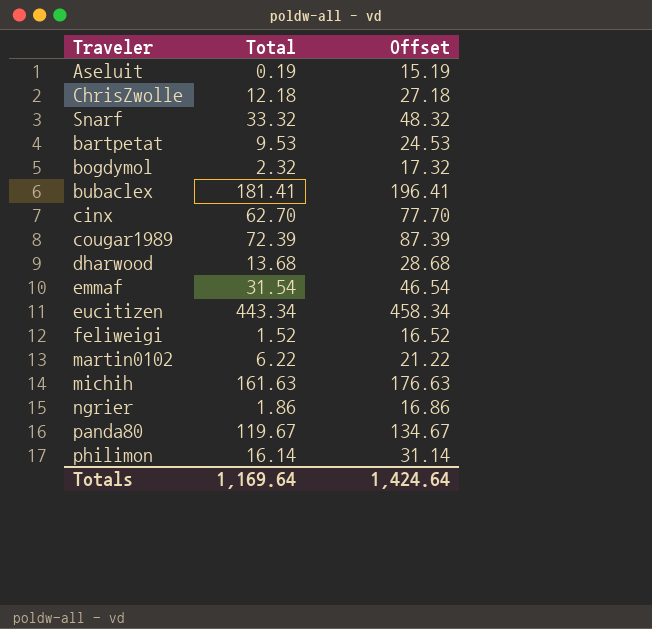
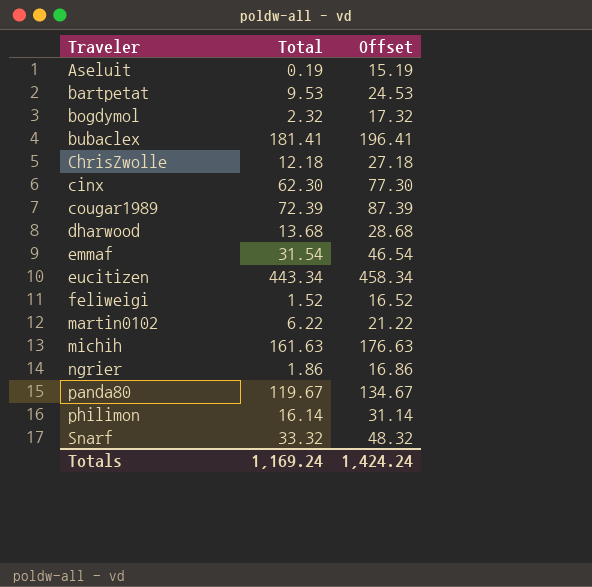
row order: none -> Traveler ascending
cinx | Total: 62.70 -> 62.30
cinx | Offset: 77.70 -> 77.30
Totals | Total: 1,169.64 -> 1,169.24
Totals | Offset: 1,424.64 -> 1,424.24

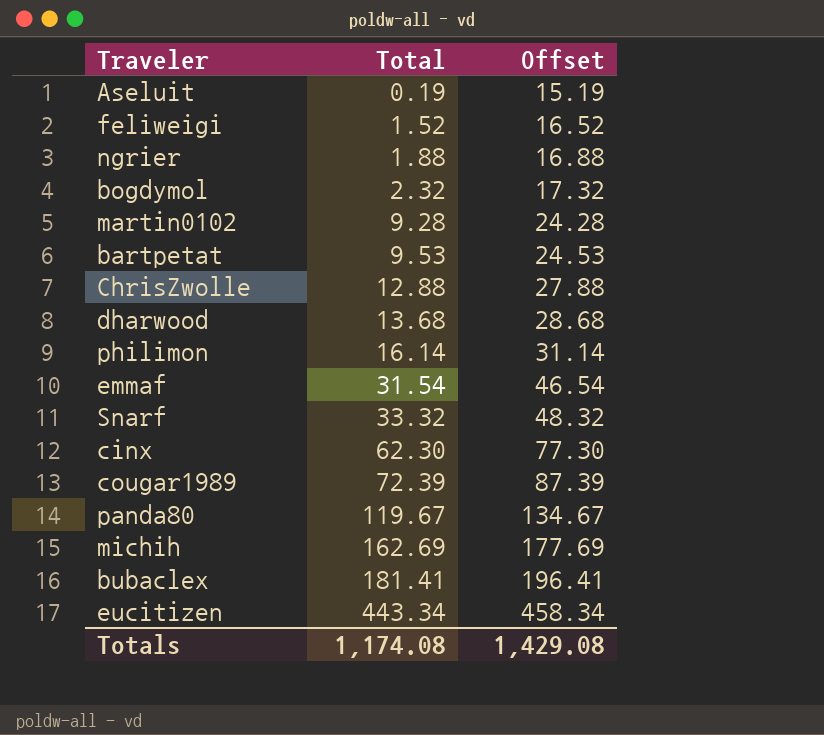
row order: Traveler ascending -> Total ascending
ngrier | Total: 1.86 -> 1.88
ngrier | Offset: 16.86 -> 16.88
martin0102 | Total: 6.22 -> 9.28
martin0102 | Offset: 21.22 -> 24.28
ChrisZwolle | Total: 12.18 -> 12.88
ChrisZwolle | Offset: 27.18 -> 27.88
michih | Total: 161.63 -> 162.69
michih | Offset: 176.63 -> 177.69
Totals | Total: 1,169.24 -> 1,174.08
Totals | Offset: 1,424.24 -> 1,429.08

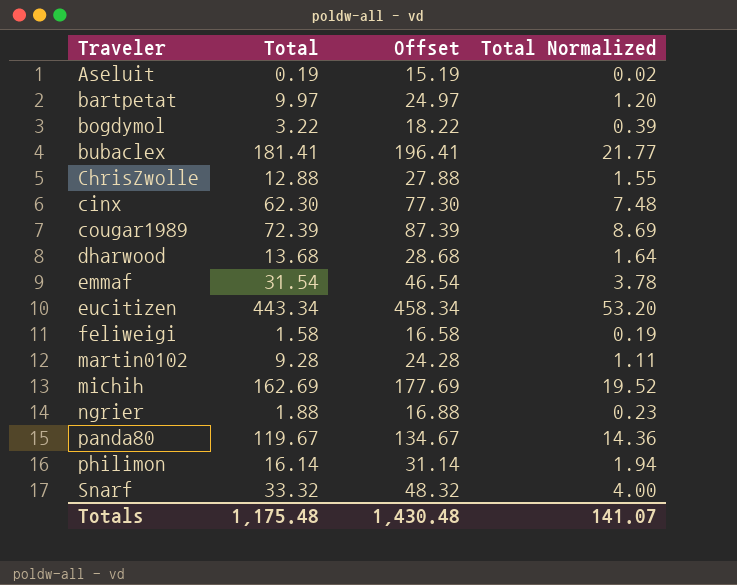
row order: Total ascending -> Traveler ascending
column Total Normalized | formula: none -> [Total] * 0.12
bartpetat | Total: 9.53 -> 9.97
bartpetat | Offset: 24.53 -> 24.97
bogdymol | Total: 2.32 -> 3.22
bogdymol | Offset: 17.32 -> 18.22
feliweigi | Total: 1.52 -> 1.58
feliweigi | Offset: 16.52 -> 16.58
Totals | Total: 1,174.08 -> 1,175.48
Totals | Offset: 1,429.08 -> 1,430.48

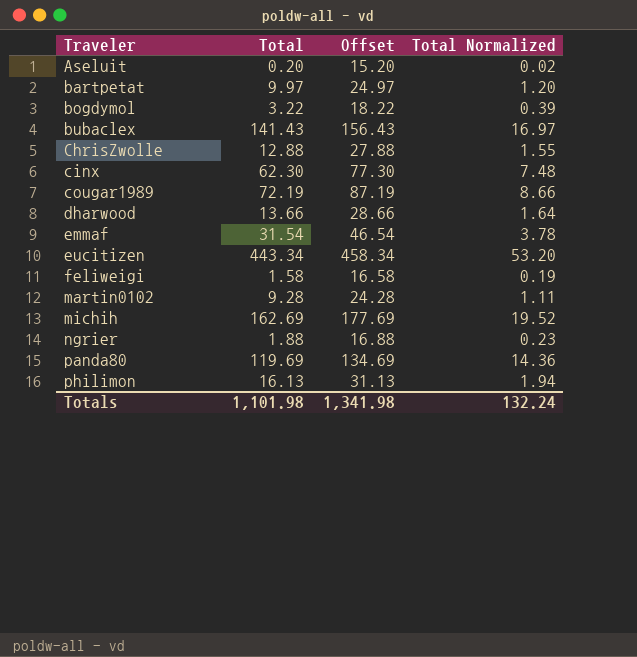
row Snarf: 33.32 | 48.32 | 4.00 -> none
Aseluit | Total: 0.19 -> 0.20
Aseluit | Offset: 15.19 -> 15.20
bubaclex | Total: 181.41 -> 141.43
bubaclex | Offset: 196.41 -> 156.43
bubaclex | Total Normalized: 21.77 -> 16.97
cougar1989 | Total: 72.39 -> 72.19
cougar1989 | Offset: 87.39 -> 87.19
cougar1989 | Total Normalized: 8.69 -> 8.66
dharwood | Total: 13.68 -> 13.66
dharwood | Offset: 28.68 -> 28.66
panda80 | Total: 119.67 -> 119.69
panda80 | Offset: 134.67 -> 134.69
philimon | Total: 16.14 -> 16.13
philimon | Offset: 31.14 -> 31.13
Totals | Total: 1,175.48 -> 1,101.98
Totals | Offset: 1,430.48 -> 1,341.98
Totals | Total Normalized: 141.07 -> 132.24

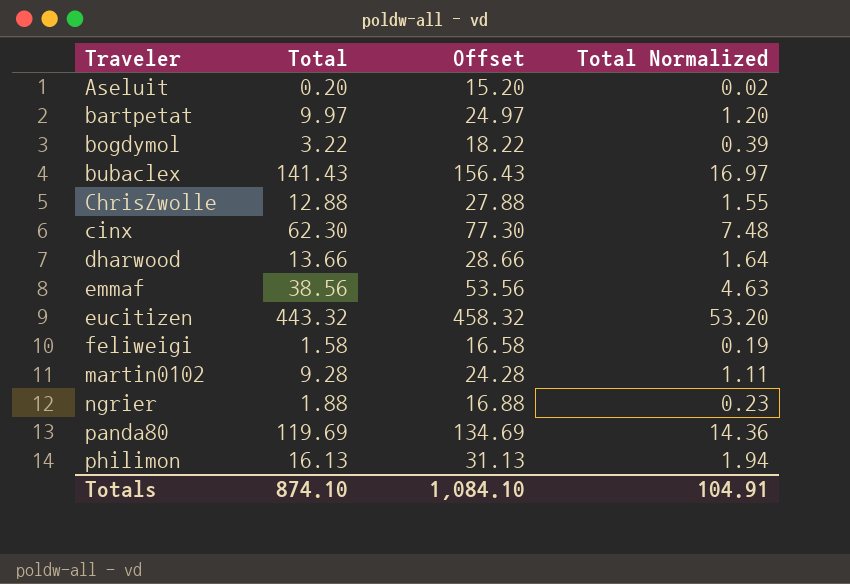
row cougar1989: 72.19 | 87.19 | 8.66 -> none
row michih: 162.69 | 177.69 | 19.52 -> none
emmaf | Total: 31.54 -> 38.56
emmaf | Offset: 46.54 -> 53.56
emmaf | Total Normalized: 3.78 -> 4.63
eucitizen | Total: 443.34 -> 443.32
eucitizen | Offset: 458.34 -> 458.32
Totals | Total: 1,101.98 -> 874.10
Totals | Offset: 1,341.98 -> 1,084.10
Totals | Total Normalized: 132.24 -> 104.91

